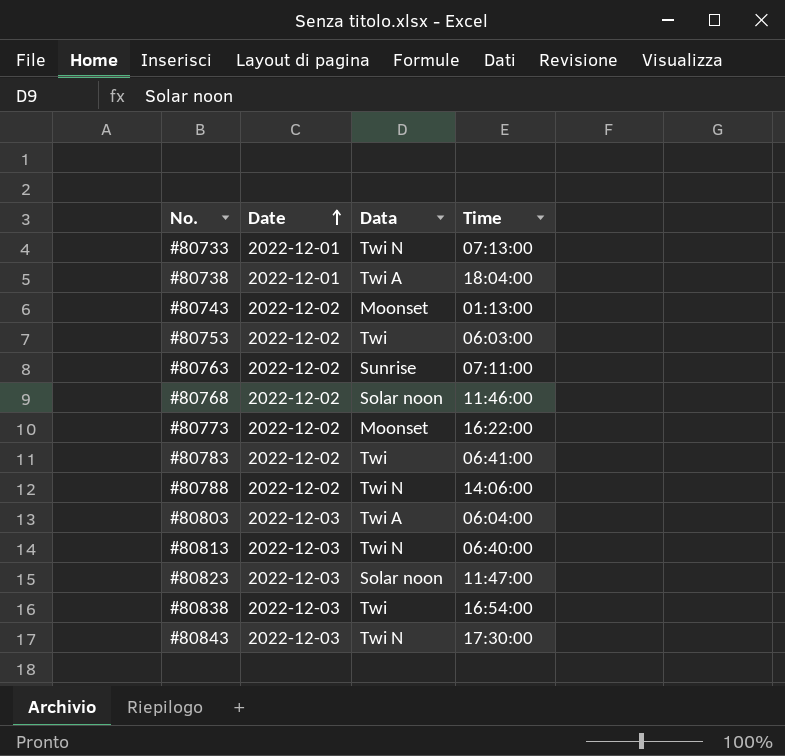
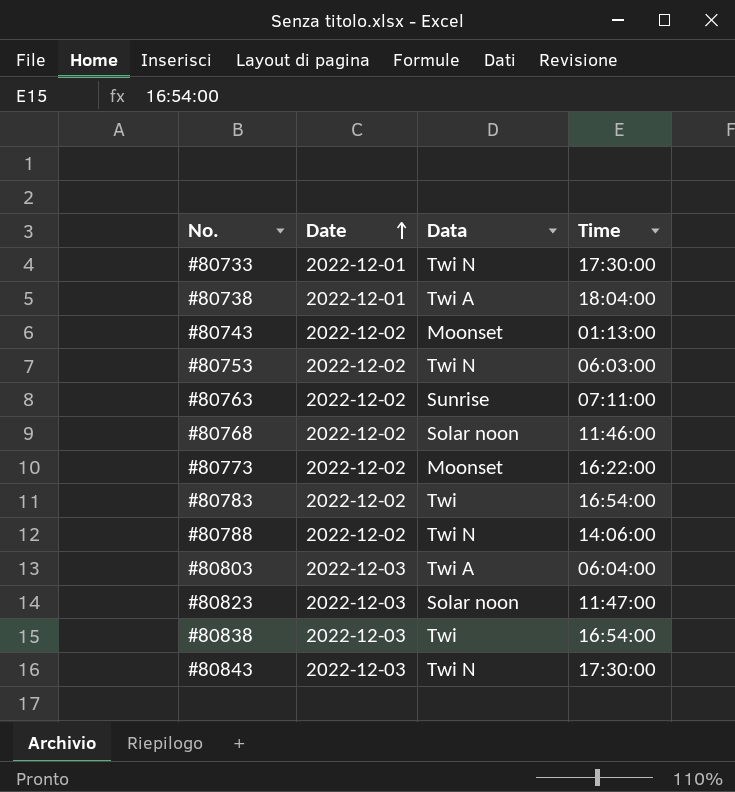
row #80813: 2022-12-03 | Twi N | 06:40:00 -> none
#80733 | Time: 07:13:00 -> 17:30:00
#80753 | Data: Twi -> Twi N
#80783 | Time: 06:41:00 -> 16:54:00

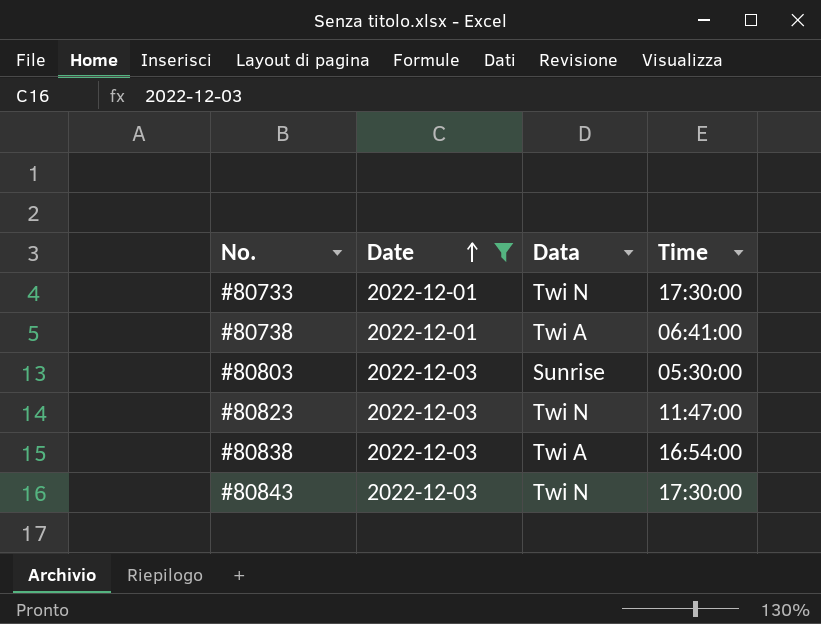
filter: none -> Date != 2022-12-02
#80738 | Time: 18:04:00 -> 06:41:00
#80803 | Data: Twi A -> Sunrise
#80803 | Time: 06:04:00 -> 05:30:00
#80823 | Data: Solar noon -> Twi N
#80838 | Data: Twi -> Twi A

